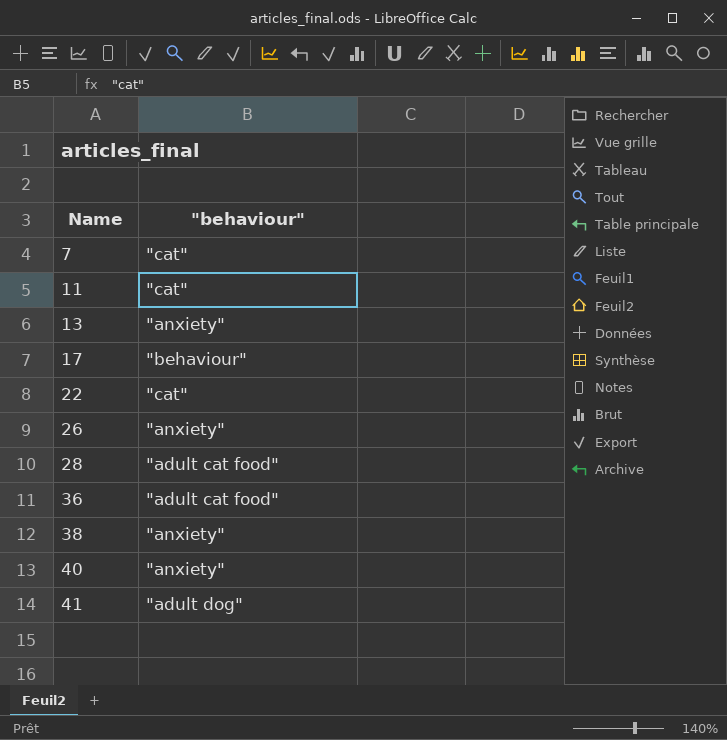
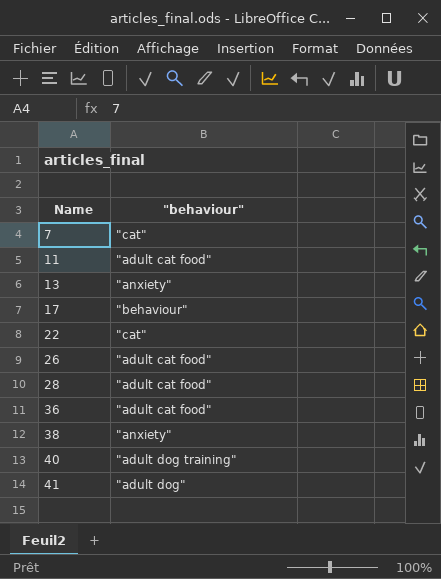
11 | "behaviour": "cat" -> "adult cat food"
26 | "behaviour": "anxiety" -> "adult cat food"
40 | "behaviour": "anxiety" -> "adult dog training"

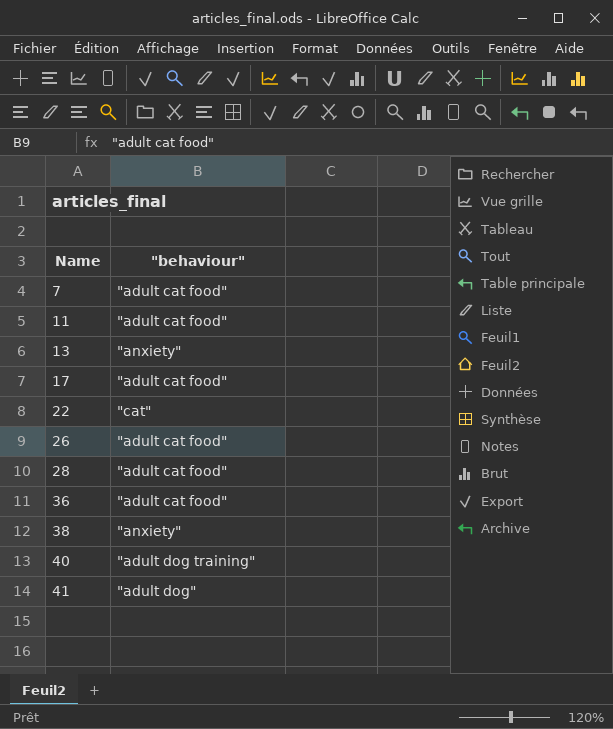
7 | "behaviour": "cat" -> "adult cat food"
17 | "behaviour": "behaviour" -> "adult cat food"

